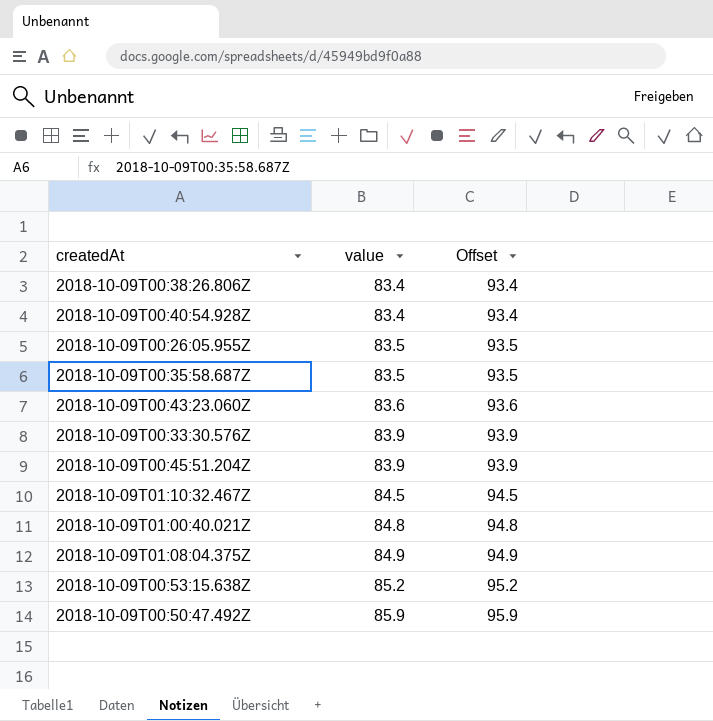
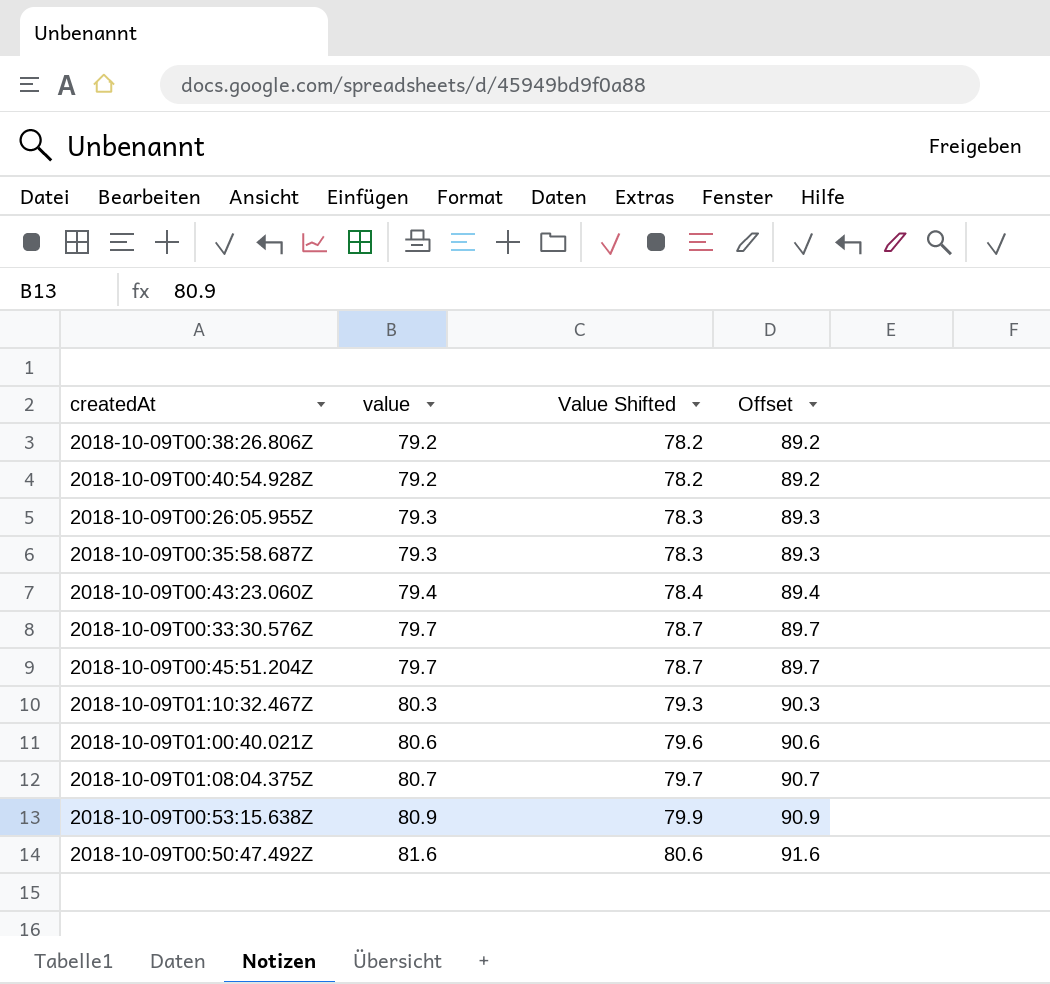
column Value Shifted | formula: none -> [value] - 1
2018-10-09T00:38:26.806Z | value: 83.4 -> 79.2
2018-10-09T00:38:26.806Z | Offset: 93.4 -> 89.2
2018-10-09T00:40:54.928Z | value: 83.4 -> 79.2
2018-10-09T00:40:54.928Z | Offset: 93.4 -> 89.2
2018-10-09T00:26:05.955Z | value: 83.5 -> 79.3
2018-10-09T00:26:05.955Z | Offset: 93.5 -> 89.3
2018-10-09T00:35:58.687Z | value: 83.5 -> 79.3
2018-10-09T00:35:58.687Z | Offset: 93.5 -> 89.3
2018-10-09T00:43:23.060Z | value: 83.6 -> 79.4
2018-10-09T00:43:23.060Z | Offset: 93.6 -> 89.4
2018-10-09T00:33:30.576Z | value: 83.9 -> 79.7
2018-10-09T00:33:30.576Z | Offset: 93.9 -> 89.7
2018-10-09T00:45:51.204Z | value: 83.9 -> 79.7
2018-10-09T00:45:51.204Z | Offset: 93.9 -> 89.7
2018-10-09T01:10:32.467Z | value: 84.5 -> 80.3
2018-10-09T01:10:32.467Z | Offset: 94.5 -> 90.3
2018-10-09T01:00:40.021Z | value: 84.8 -> 80.6
2018-10-09T01:00:40.021Z | Offset: 94.8 -> 90.6
2018-10-09T01:08:04.375Z | value: 84.9 -> 80.7
2018-10-09T01:08:04.375Z | Offset: 94.9 -> 90.7
2018-10-09T00:53:15.638Z | value: 85.2 -> 80.9
2018-10-09T00:53:15.638Z | Offset: 95.2 -> 90.9
2018-10-09T00:50:47.492Z | value: 85.9 -> 81.6
2018-10-09T00:50:47.492Z | Offset: 95.9 -> 91.6

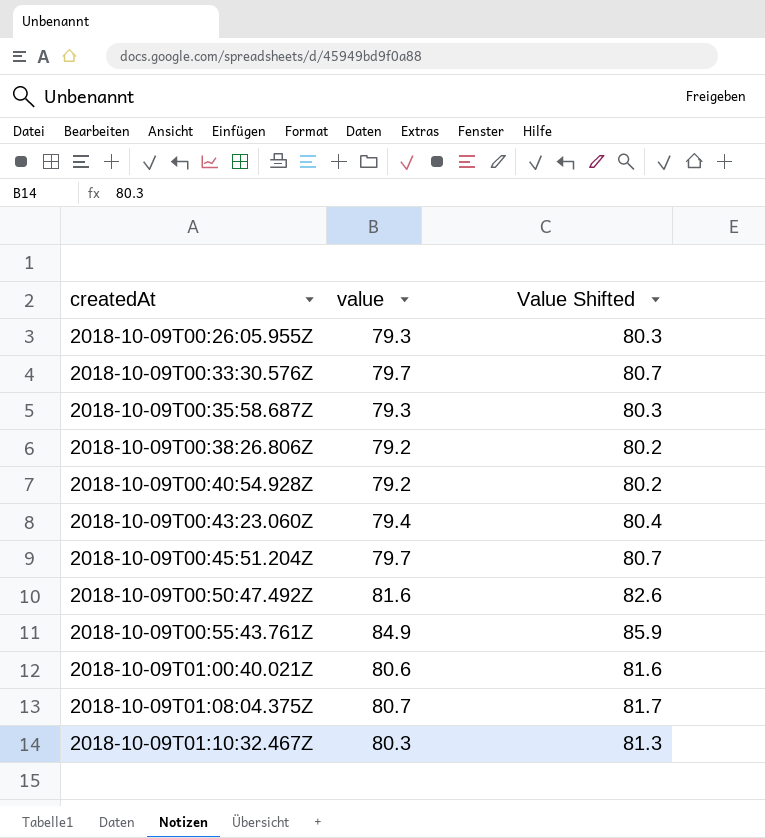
row order: value ascending -> createdAt ascending
column Offset | formula: [value] + 10 -> none
column Value Shifted | formula: [value] - 1 -> [value] + 1
row 2018-10-09T00:53:15.638Z: 80.9 | 79.9 | 90.9 -> none
row 2018-10-09T00:55:43.761Z: none -> 84.9 | 85.9

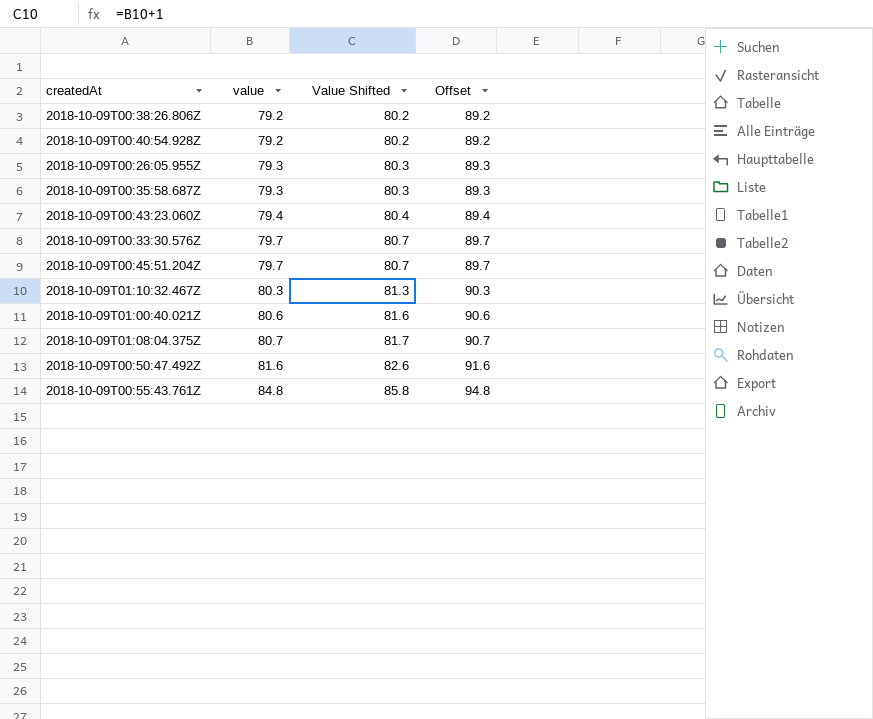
row order: createdAt ascending -> value ascending
column Offset | formula: none -> [value] + 10
2018-10-09T00:55:43.761Z | value: 84.9 -> 84.8
2018-10-09T00:55:43.761Z | Value Shifted: 85.9 -> 85.8

